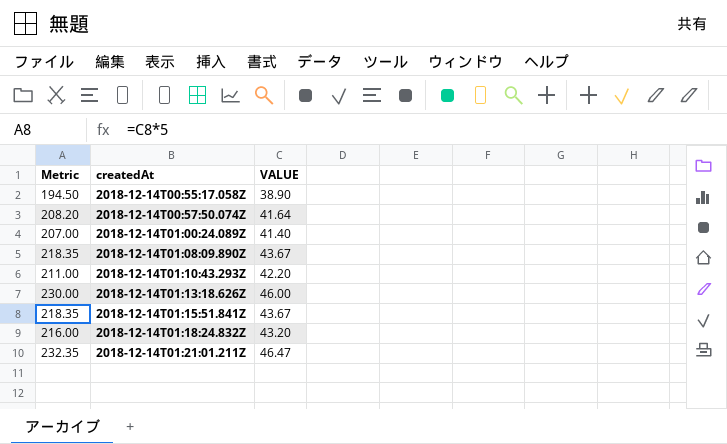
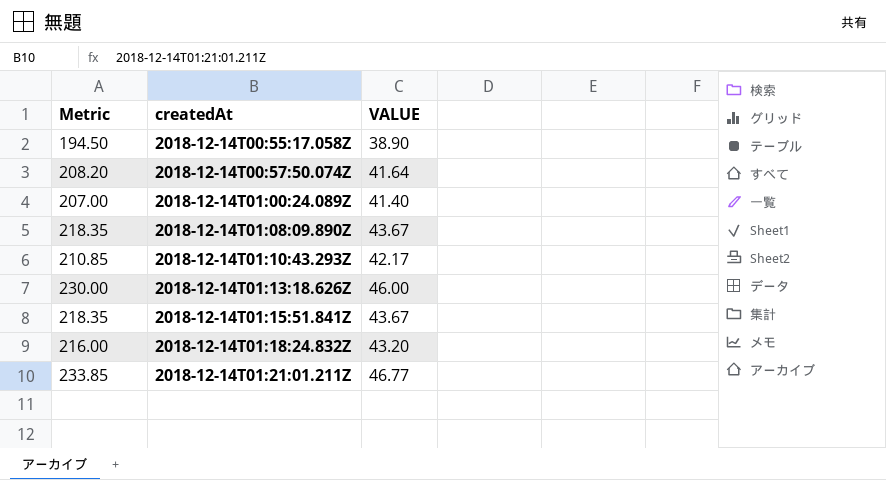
2018-12-14T01:10:43.293Z | Metric: 211.00 -> 210.85
2018-12-14T01:10:43.293Z | VALUE: 42.20 -> 42.17
2018-12-14T01:21:01.211Z | Metric: 232.35 -> 233.85
2018-12-14T01:21:01.211Z | VALUE: 46.47 -> 46.77

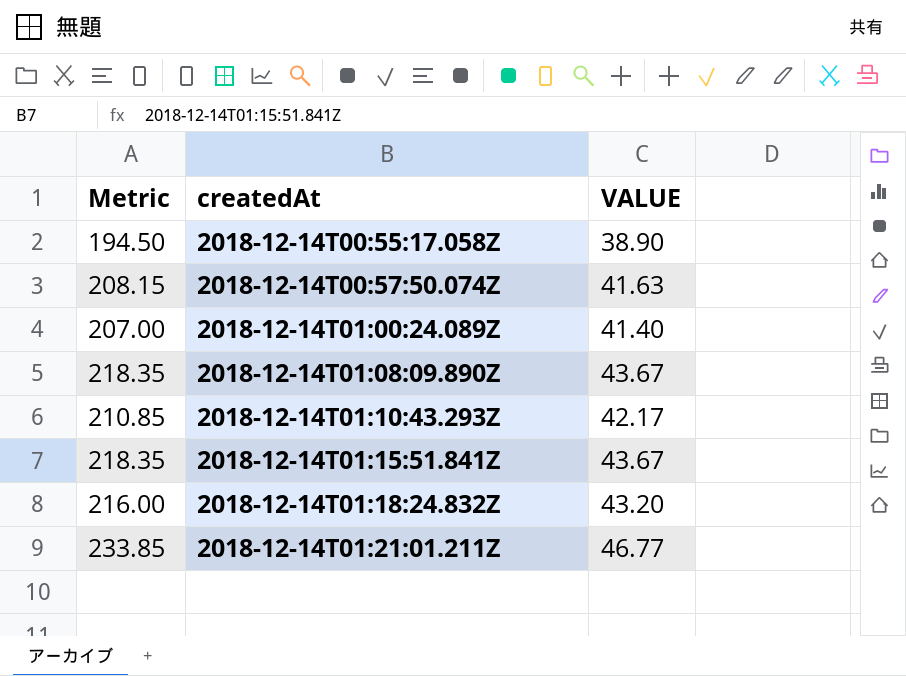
row 2018-12-14T01:13:18.626Z: 230.00 | 46.00 -> none
2018-12-14T00:57:50.074Z | Metric: 208.20 -> 208.15
2018-12-14T00:57:50.074Z | VALUE: 41.64 -> 41.63

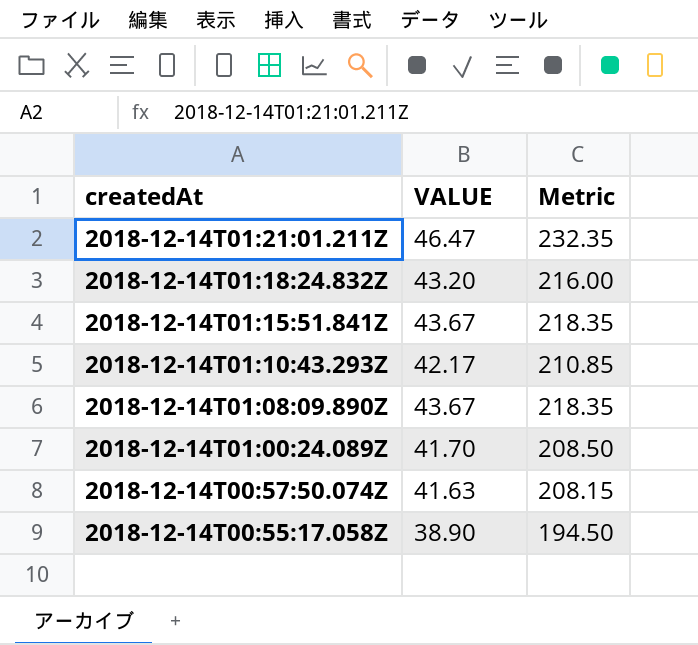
row order: createdAt ascending -> createdAt descending
column Metric | position: 1 -> 3
2018-12-14T01:21:01.211Z | VALUE: 46.77 -> 46.47
2018-12-14T01:21:01.211Z | Metric: 233.85 -> 232.35
2018-12-14T01:00:24.089Z | VALUE: 41.40 -> 41.70
2018-12-14T01:00:24.089Z | Metric: 207.00 -> 208.50

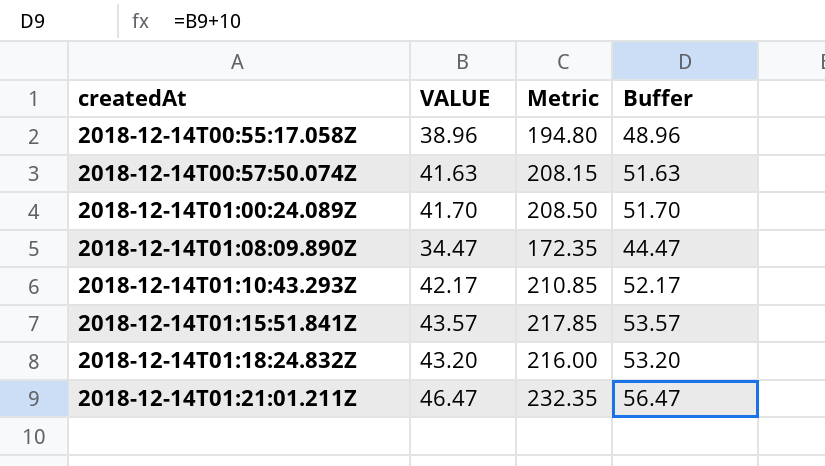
row order: createdAt descending -> createdAt ascending
column Buffer | formula: none -> [VALUE] + 10
2018-12-14T00:55:17.058Z | VALUE: 38.90 -> 38.96
2018-12-14T00:55:17.058Z | Metric: 194.50 -> 194.80
2018-12-14T01:08:09.890Z | VALUE: 43.67 -> 34.47
2018-12-14T01:08:09.890Z | Metric: 218.35 -> 172.35
2018-12-14T01:15:51.841Z | VALUE: 43.67 -> 43.57
2018-12-14T01:15:51.841Z | Metric: 218.35 -> 217.85

